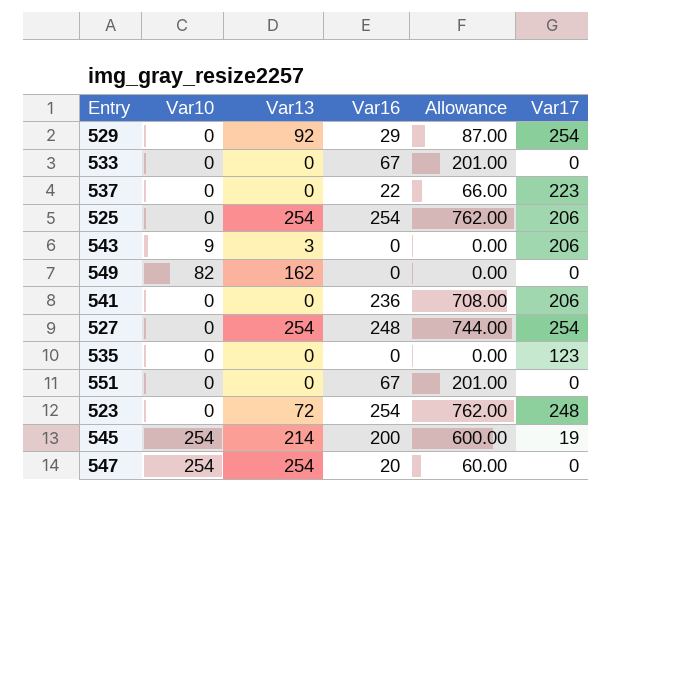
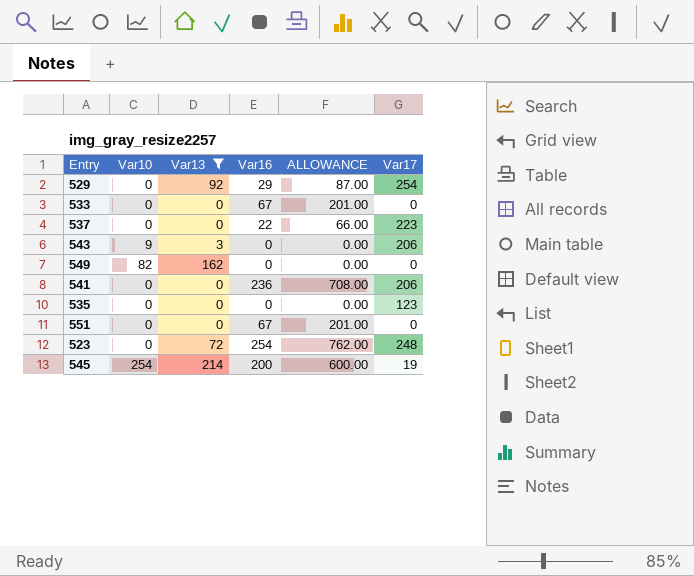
filter: none -> Var13 != 254
column name: Allowance -> ALLOWANCE

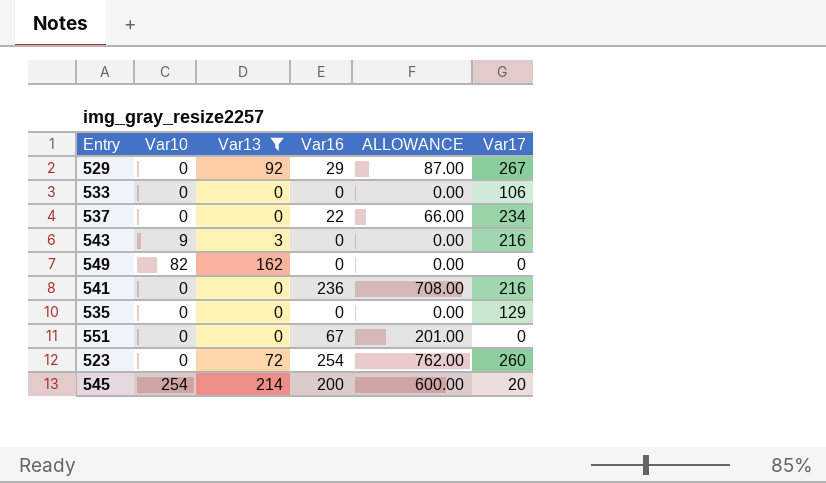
529 | Var17: 254 -> 267
533 | Var16: 67 -> 0
533 | ALLOWANCE: 201.00 -> 0.00
533 | Var17: 0 -> 106
537 | Var17: 223 -> 234
543 | Var17: 206 -> 216
541 | Var17: 206 -> 216
535 | Var17: 123 -> 129
523 | Var17: 248 -> 260
545 | Var17: 19 -> 20

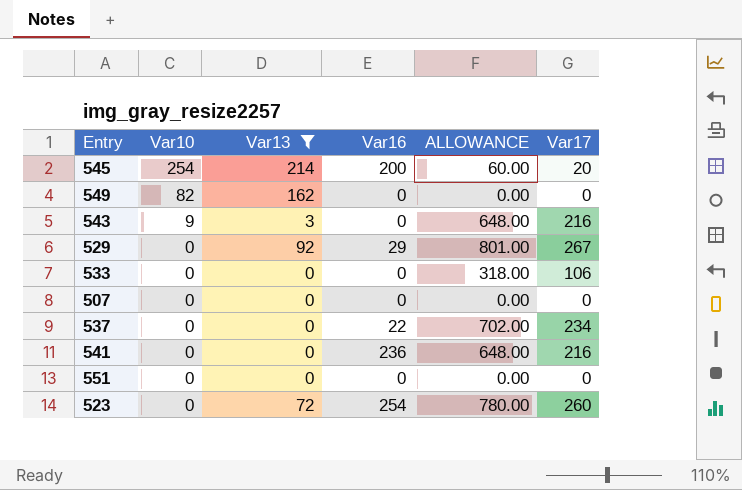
row order: none -> Var10 descending
column ALLOWANCE | formula: [Var16] * 3 -> [Var17] * 3
row 535: 0 | 0 | 0 | 0.00 | 129 -> none
row 507: none -> 0 | 0 | 0 | 0.00 | 0
551 | Var16: 67 -> 0

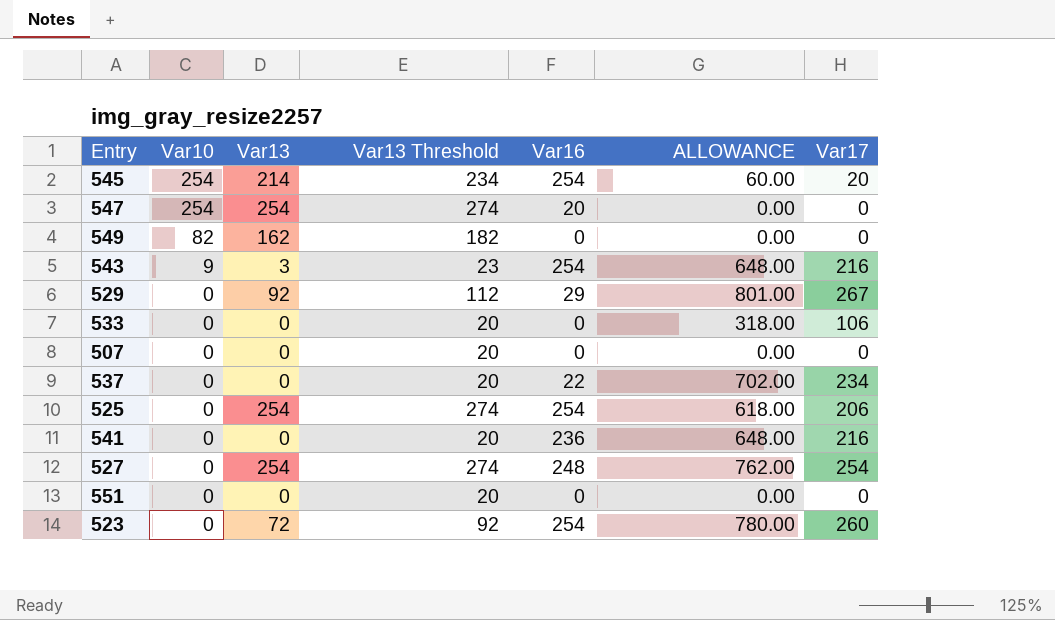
filter: Var13 != 254 -> none
column Var13 Threshold | formula: none -> [Var13] + 20
545 | Var16: 200 -> 254
543 | Var16: 0 -> 254

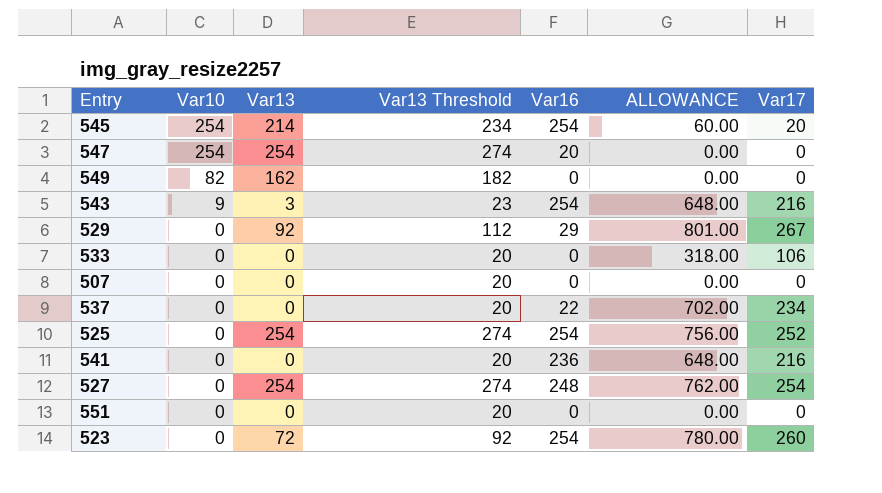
525 | ALLOWANCE: 618.00 -> 756.00
525 | Var17: 206 -> 252

